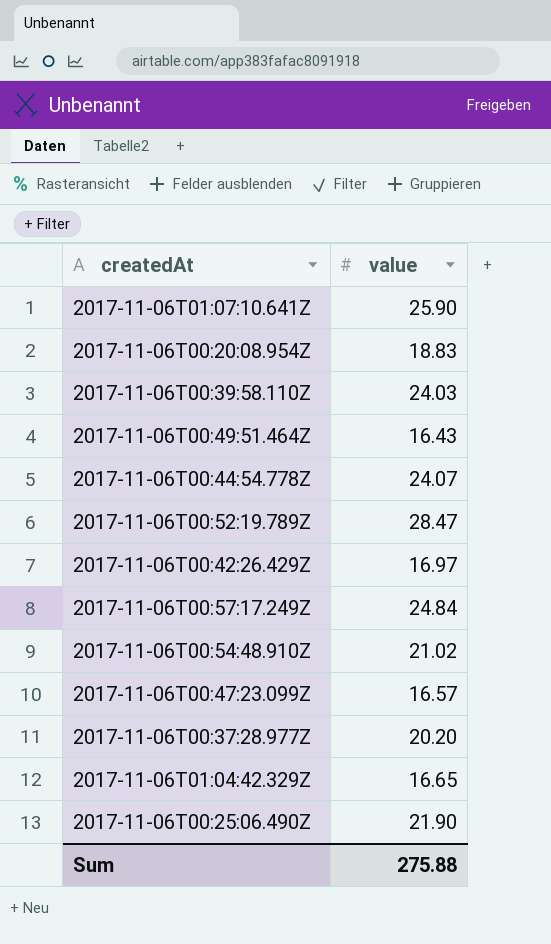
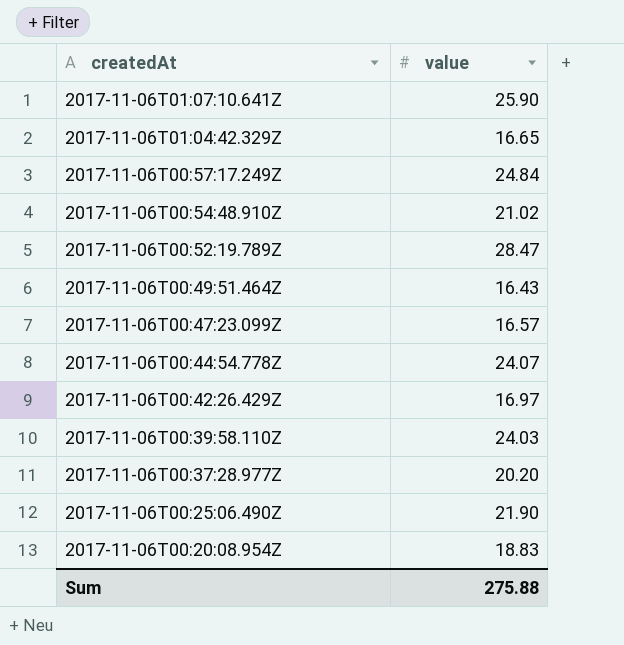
row order: none -> createdAt descending

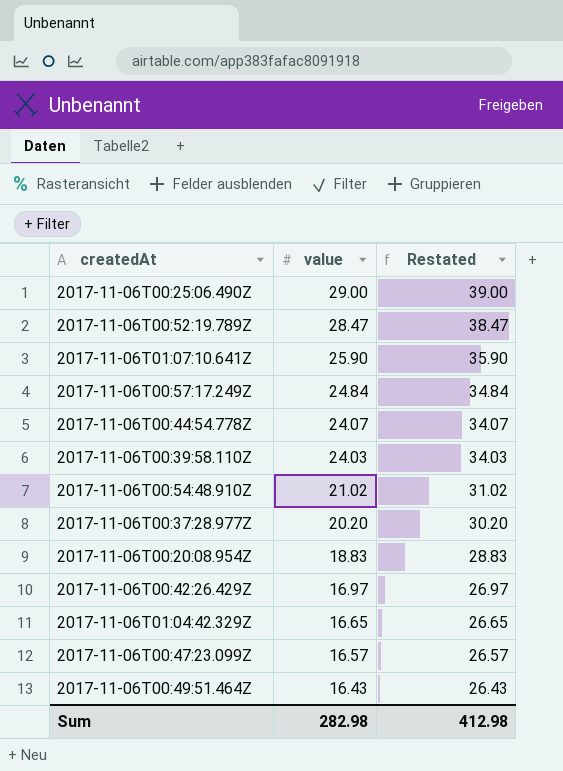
row order: createdAt descending -> value descending
column Restated | formula: none -> [value] + 10
2017-11-06T00:25:06.490Z | value: 21.90 -> 29.00
Sum | value: 275.88 -> 282.98

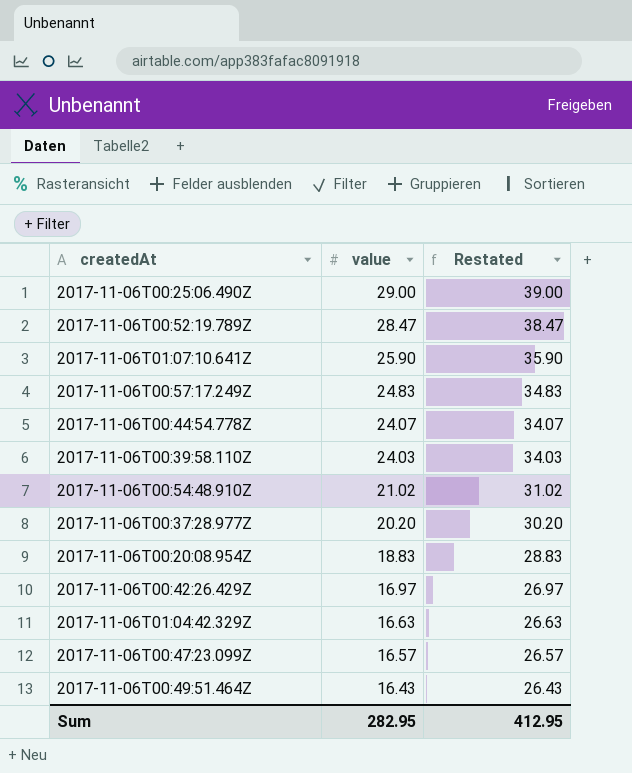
2017-11-06T00:57:17.249Z | value: 24.84 -> 24.83
2017-11-06T00:57:17.249Z | Restated: 34.84 -> 34.83
2017-11-06T01:04:42.329Z | value: 16.65 -> 16.63
2017-11-06T01:04:42.329Z | Restated: 26.65 -> 26.63
Sum | value: 282.98 -> 282.95
Sum | Restated: 412.98 -> 412.95

